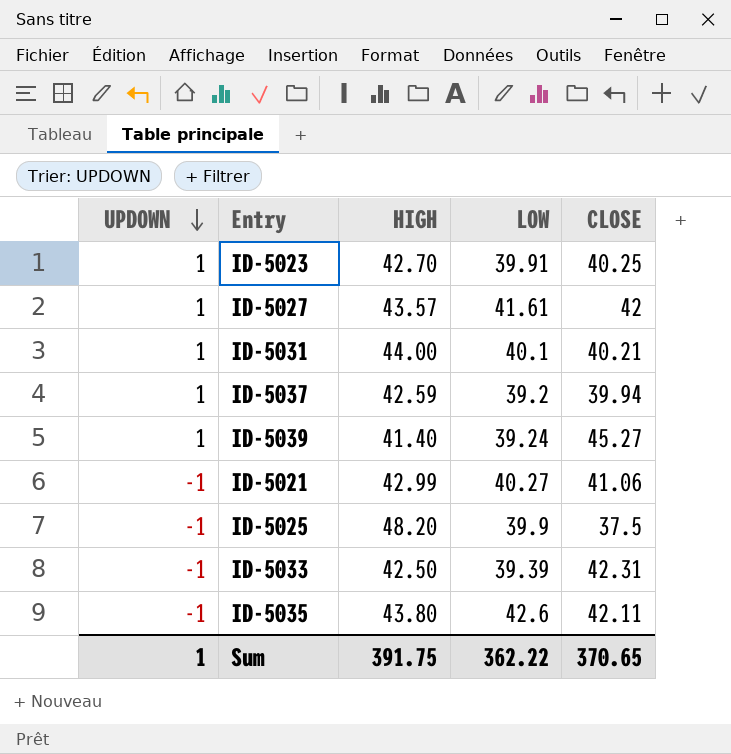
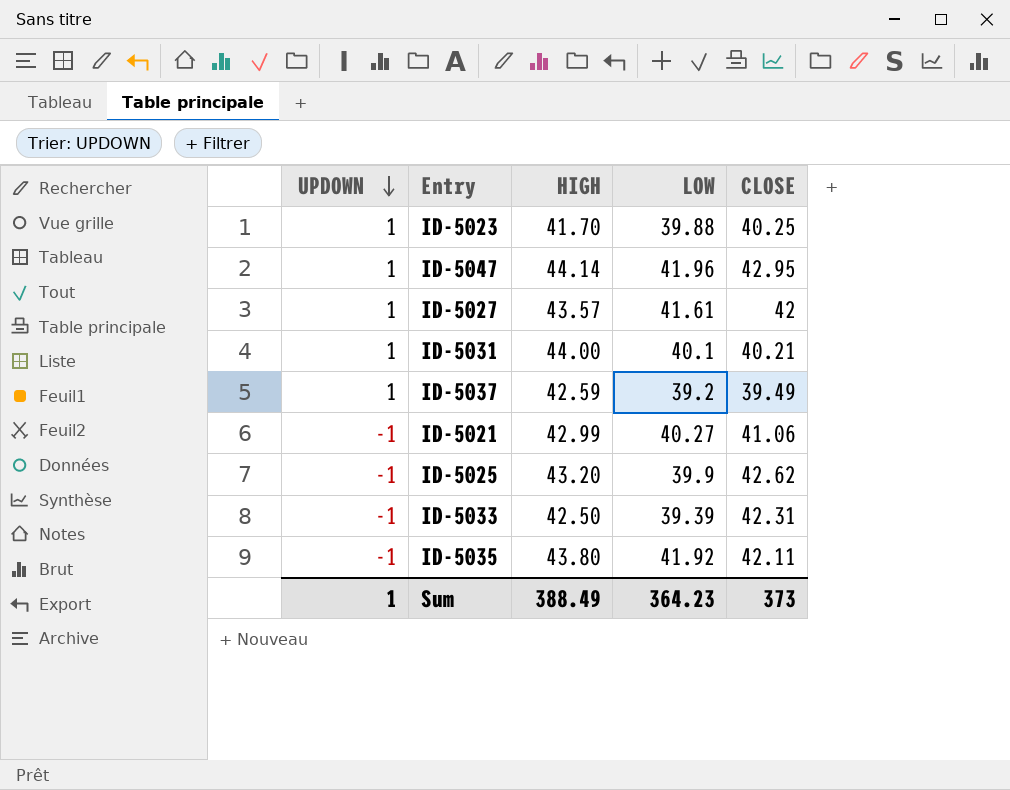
row ID-5039: 1 | 41.40 | 39.24 | 45.27 -> none
ID-5023 | HIGH: 42.70 -> 41.70
ID-5023 | LOW: 39.91 -> 39.88
row ID-5047: none -> 1 | 44.14 | 41.96 | 42.95
ID-5037 | CLOSE: 39.94 -> 39.49
ID-5025 | HIGH: 48.20 -> 43.20
ID-5025 | CLOSE: 37.5 -> 42.62
ID-5035 | LOW: 42.6 -> 41.92
Sum | HIGH: 391.75 -> 388.49
Sum | LOW: 362.22 -> 364.23
Sum | CLOSE: 370.65 -> 373

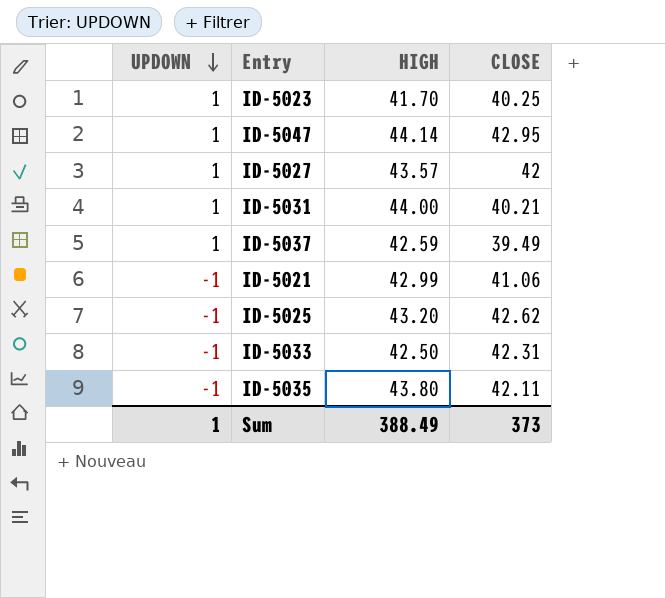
column LOW | position: 4 -> none

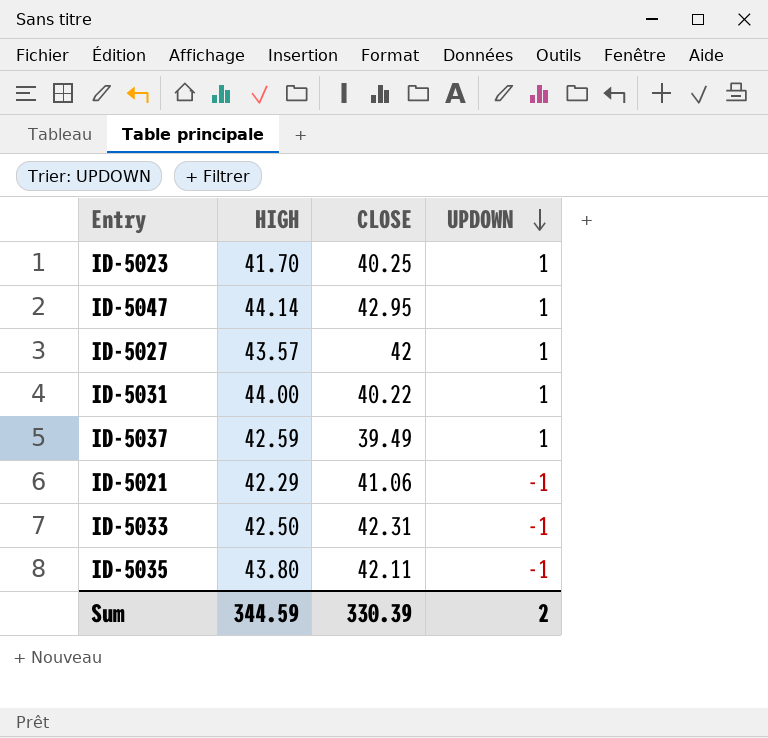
column UPDOWN | position: 1 -> 4
row ID-5025: -1 | 43.20 | 42.62 -> none
ID-5031 | CLOSE: 40.21 -> 40.22
ID-5021 | HIGH: 42.99 -> 42.29
Sum | HIGH: 388.49 -> 344.59
Sum | CLOSE: 373 -> 330.39
Sum | UPDOWN: 1 -> 2

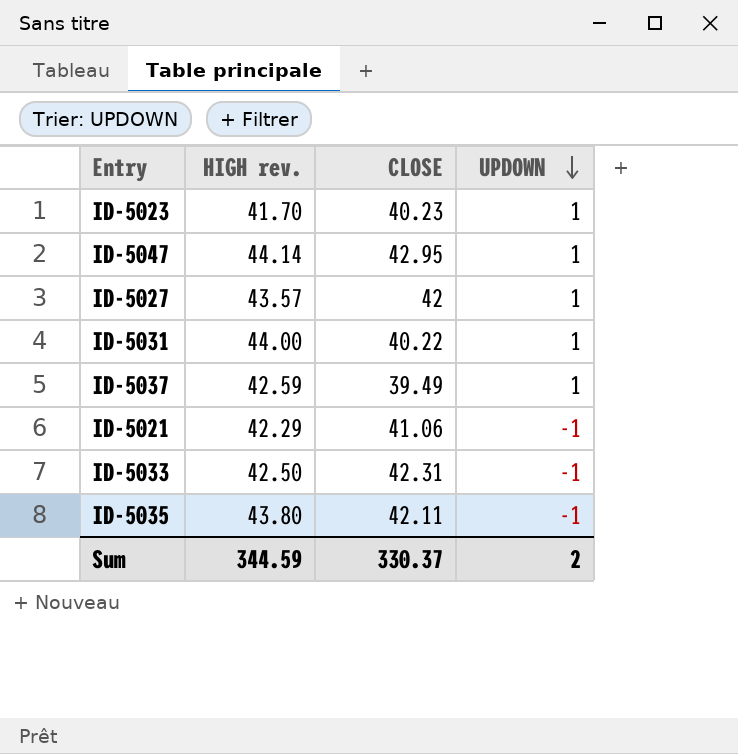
column name: HIGH -> HIGH rev.
ID-5023 | CLOSE: 40.25 -> 40.23
Sum | CLOSE: 330.39 -> 330.37

